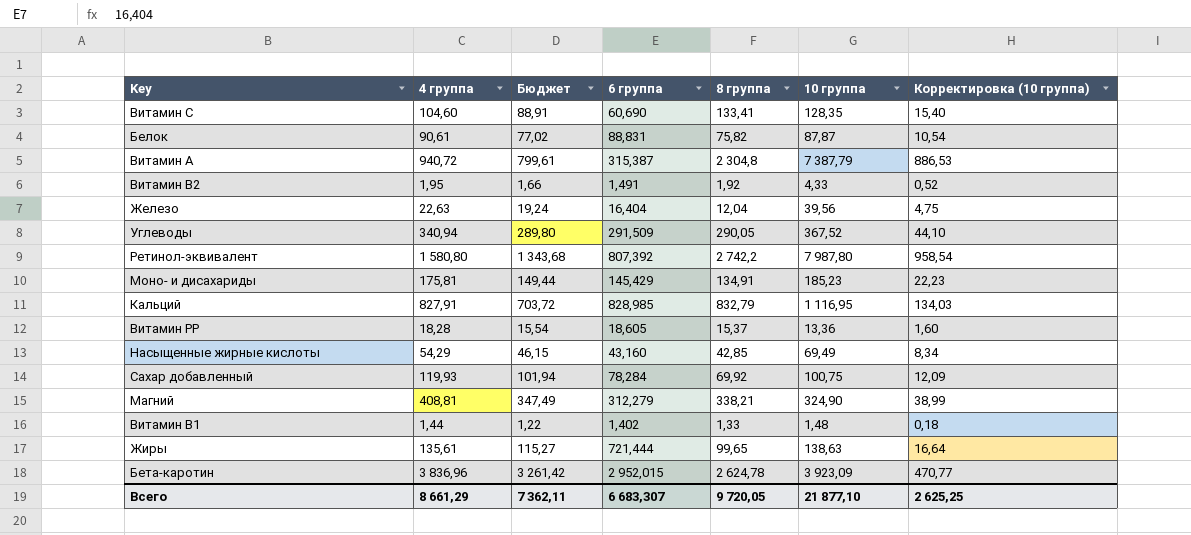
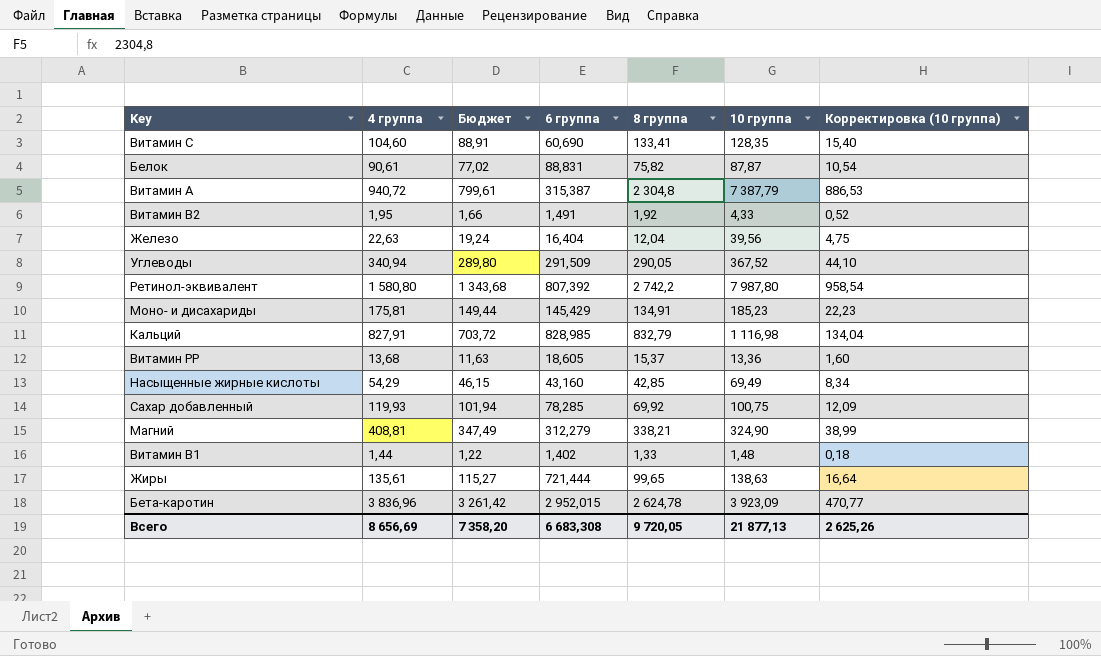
Кальций | 10 группа: 1 116,95 -> 1 116,98
Кальций | Корректировка (10 группа): 134,03 -> 134,04
Витамин РР | 4 группа: 18,28 -> 13,68
Витамин РР | Бюджет: 15,54 -> 11,63
Сахар добавленный | 6 группа: 78,284 -> 78,285
Всего | 4 группа: 8 661,29 -> 8 656,69
Всего | Бюджет: 7 362,11 -> 7 358,20
Всего | 6 группа: 6 683,307 -> 6 683,308
Всего | 10 группа: 21 877,10 -> 21 877,13
Всего | Корректировка (10 группа): 2 625,25 -> 2 625,26

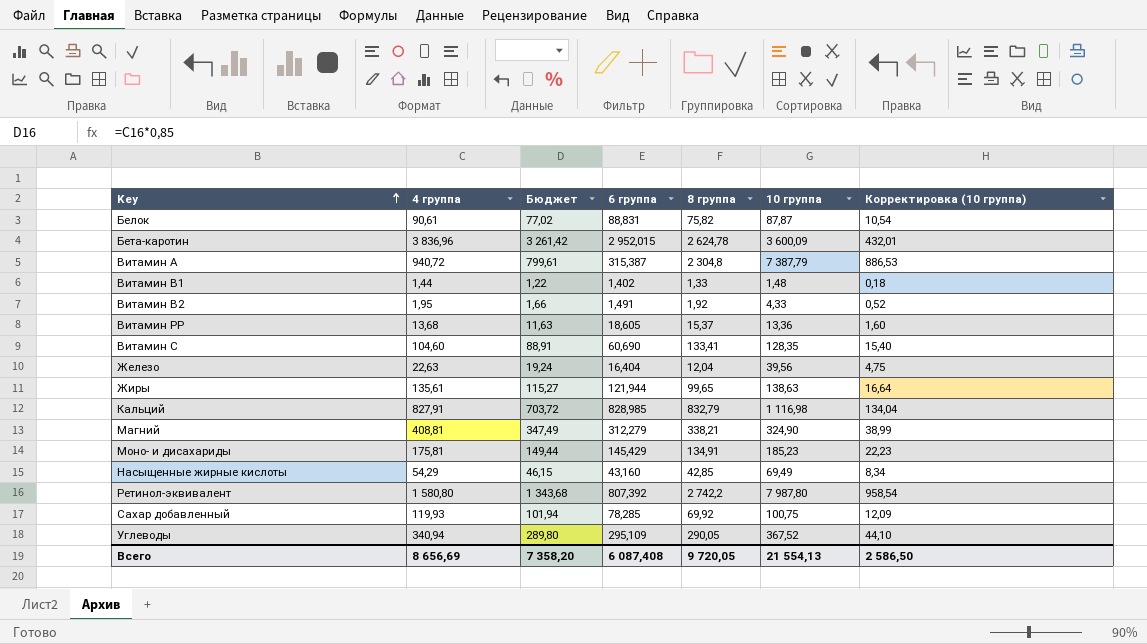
row order: none -> Key ascending
Бета-каротин | 10 группа: 3 923,09 -> 3 600,09
Бета-каротин | Корректировка (10 группа): 470,77 -> 432,01
Жиры | 6 группа: 721,444 -> 121,944
Углеводы | 6 группа: 291,509 -> 295,109
Всего | 6 группа: 6 683,308 -> 6 087,408
Всего | 10 группа: 21 877,13 -> 21 554,13
Всего | Корректировка (10 группа): 2 625,26 -> 2 586,50

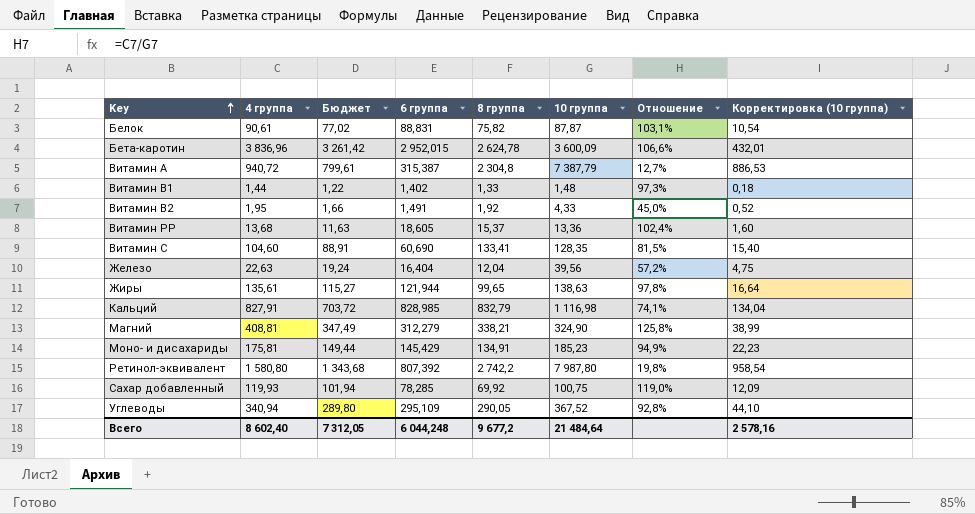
column Отношение | formula: none -> [4 группа] / [10 группа]
row Насыщенные жирные кислоты: 54,29 | 46,15 | 43,160 | 42,85 | 69,49 | 8,34 -> none
Всего | 4 группа: 8 656,69 -> 8 602,40
Всего | Бюджет: 7 358,20 -> 7 312,05
Всего | 6 группа: 6 087,408 -> 6 044,248
Всего | 8 группа: 9 720,05 -> 9 677,2
Всего | 10 группа: 21 554,13 -> 21 484,64
Всего | Корректировка (10 группа): 2 586,50 -> 2 578,16

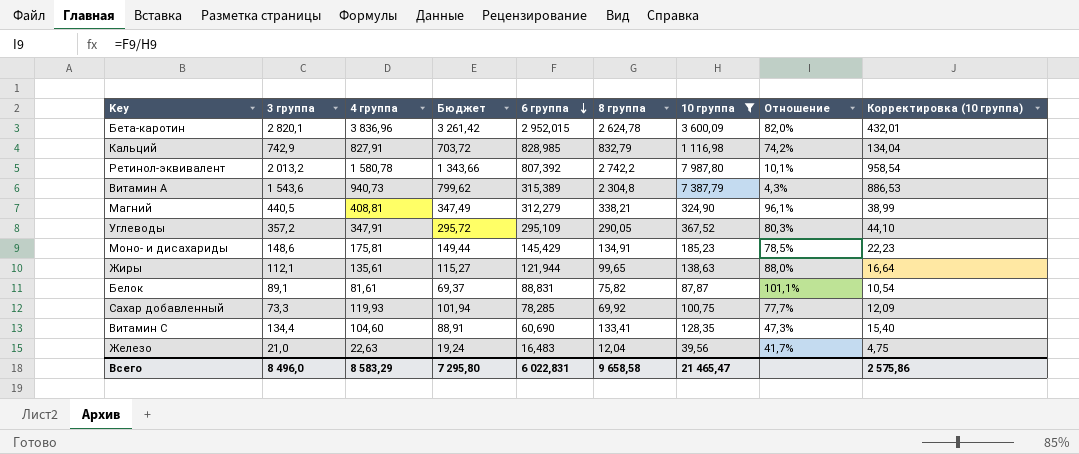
filter: none -> 10 группа >= 39,56
row order: Key ascending -> 6 группа descending
column 3 группа | position: none -> 2
column Отношение | formula: [4 группа] / [10 группа] -> [6 группа] / [10 группа]
Ретинол-эквивалент | 4 группа: 1 580,80 -> 1 580,78
Ретинол-эквивалент | Бюджет: 1 343,68 -> 1 343,66
Витамин А | 4 группа: 940,72 -> 940,73
Витамин А | Бюджет: 799,61 -> 799,62
Витамин А | 6 группа: 315,387 -> 315,389
Углеводы | 4 группа: 340,94 -> 347,91
Углеводы | Бюджет: 289,80 -> 295,72
Белок | 4 группа: 90,61 -> 81,61
Белок | Бюджет: 77,02 -> 69,37
Железо | 6 группа: 16,404 -> 16,483
Всего | 4 группа: 8 602,40 -> 8 583,29
Всего | Бюджет: 7 312,05 -> 7 295,80
Всего | 6 группа: 6 044,248 -> 6 022,831
Всего | 8 группа: 9 677,2 -> 9 658,58
Всего | 10 группа: 21 484,64 -> 21 465,47
Всего | Корректировка (10 группа): 2 578,16 -> 2 575,86

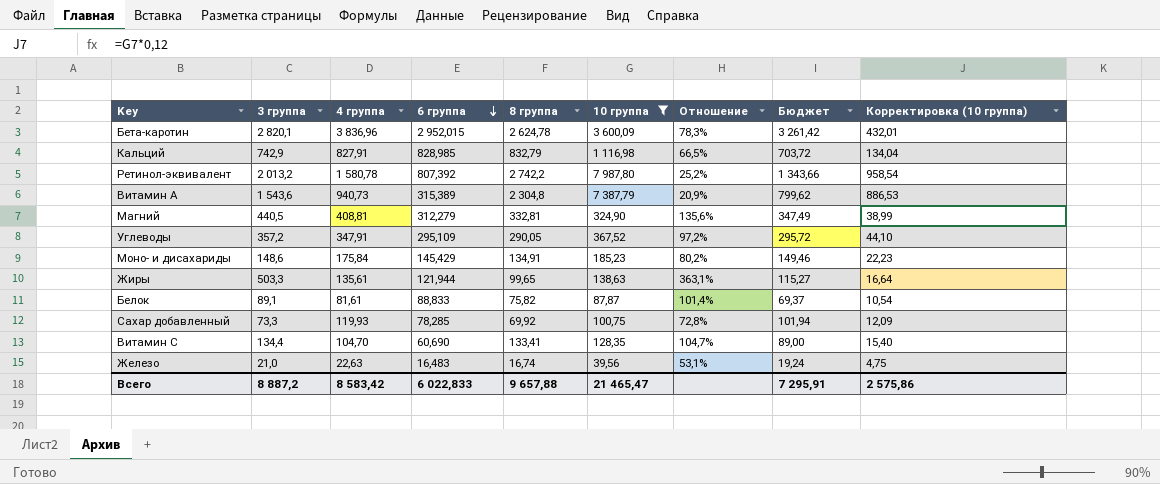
column Отношение | formula: [6 группа] / [10 группа] -> [3 группа] / [10 группа]
column Бюджет | position: 4 -> 8
Магний | 8 группа: 338,21 -> 332,81
Моно- и дисахариды | 4 группа: 175,81 -> 175,84
Моно- и дисахариды | Бюджет: 149,44 -> 149,46
Жиры | 3 группа: 112,1 -> 503,3
Белок | 6 группа: 88,831 -> 88,833
Витамин С | 4 группа: 104,60 -> 104,70
Витамин С | Бюджет: 88,91 -> 89,00
Железо | 8 группа: 12,04 -> 16,74
Всего | 3 группа: 8 496,0 -> 8 887,2
Всего | 4 группа: 8 583,29 -> 8 583,42
Всего | 6 группа: 6 022,831 -> 6 022,833
Всего | 8 группа: 9 658,58 -> 9 657,88
Всего | Бюджет: 7 295,80 -> 7 295,91

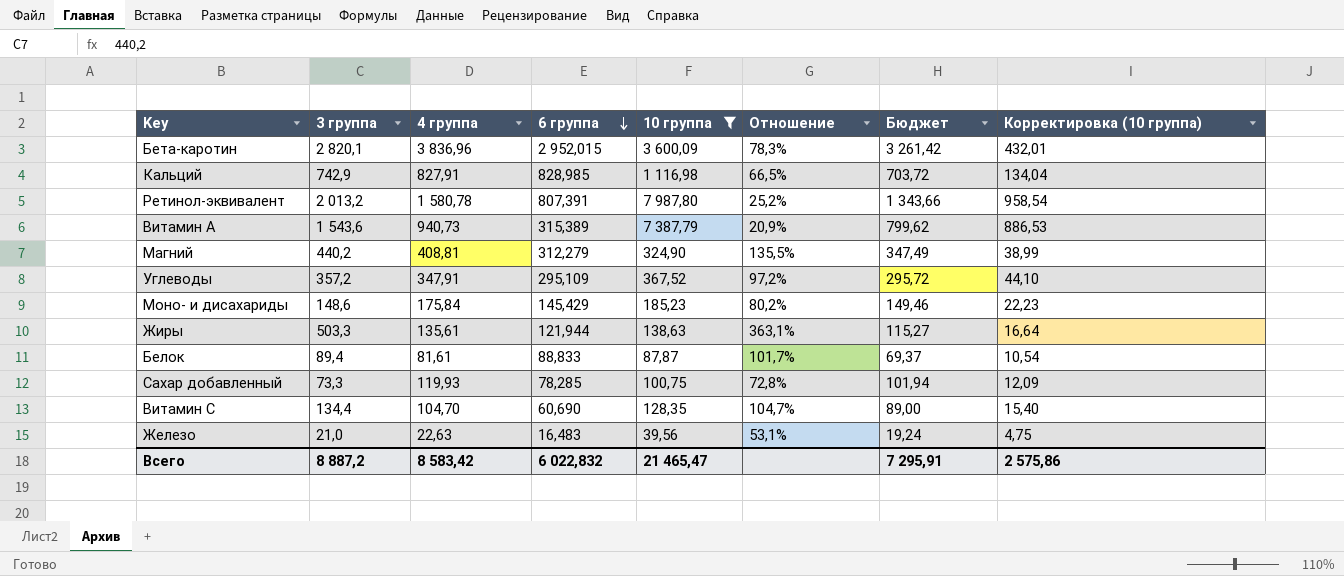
column 8 группа | position: 5 -> none
Ретинол-эквивалент | 6 группа: 807,392 -> 807,391
Магний | 3 группа: 440,5 -> 440,2
Магний | Отношение: 135,6% -> 135,5%
Белок | 3 группа: 89,1 -> 89,4
Белок | Отношение: 101,4% -> 101,7%
Всего | 6 группа: 6 022,833 -> 6 022,832

